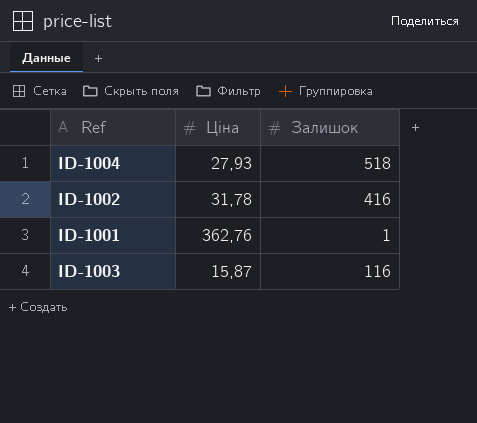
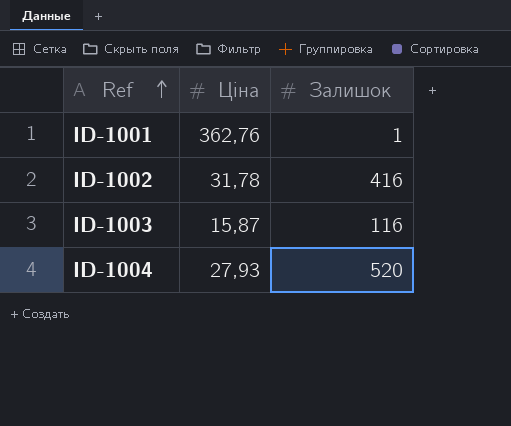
row order: none -> Ref ascending
ID-1004 | Залишок: 518 -> 520

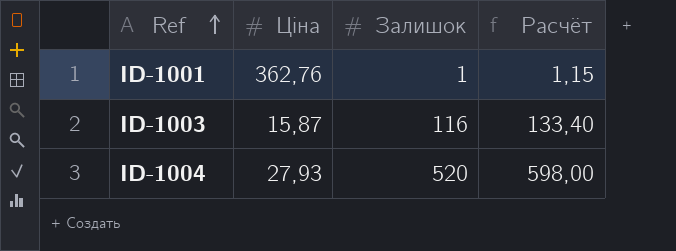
column Расчёт | formula: none -> [Залишок] * 1,15
row ID-1002: 31,78 | 416 -> none

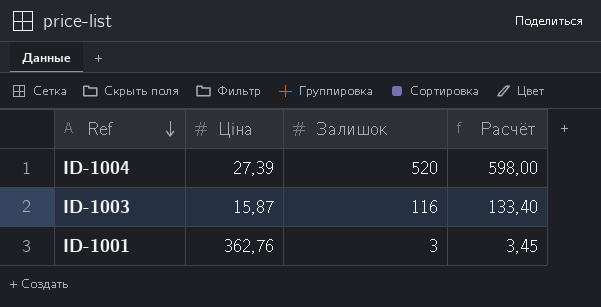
row order: Ref ascending -> Ref descending
ID-1004 | Ціна: 27,93 -> 27,39
ID-1001 | Залишок: 1 -> 3
ID-1001 | Расчёт: 1,15 -> 3,45

